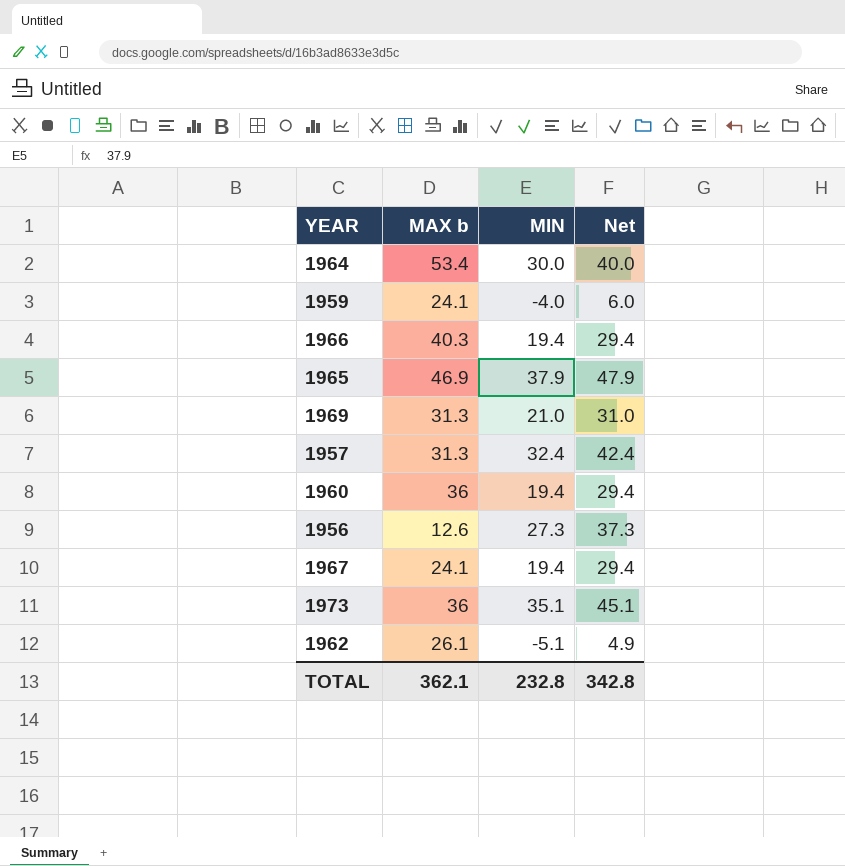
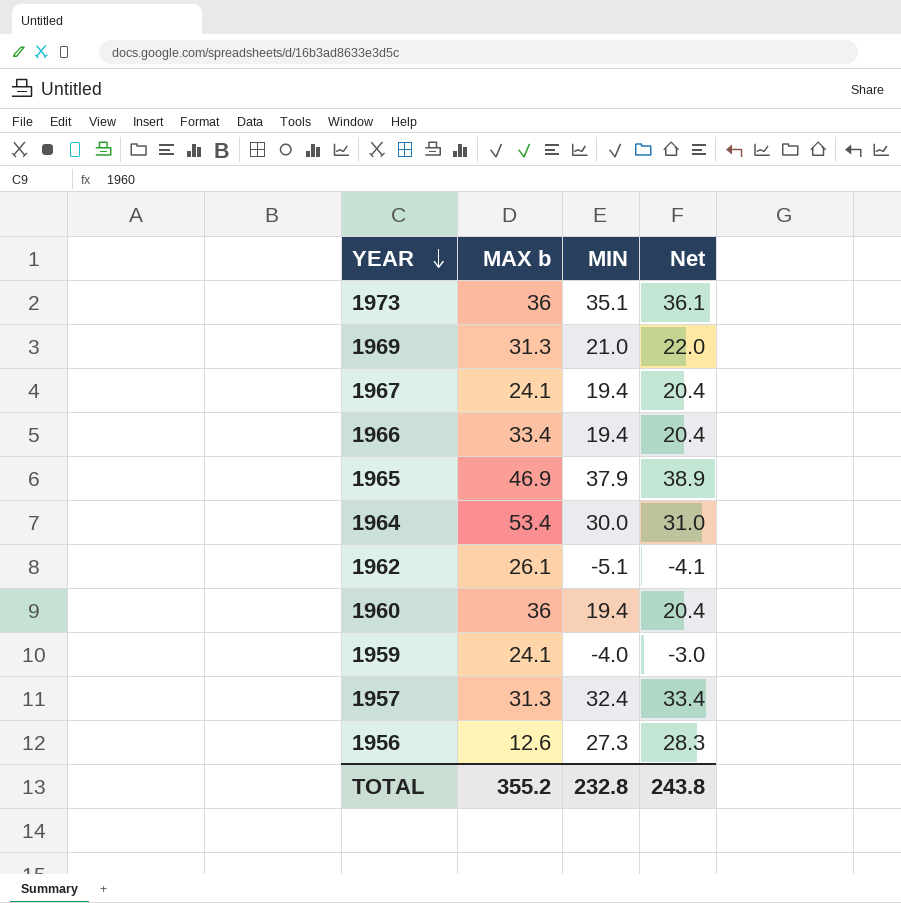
row order: none -> YEAR descending
column Net | formula: [MIN] + 10 -> [MIN] + 1
1966 | MAX b: 40.3 -> 33.4
TOTAL | MAX b: 362.1 -> 355.2
TOTAL | Net: 342.8 -> 243.8

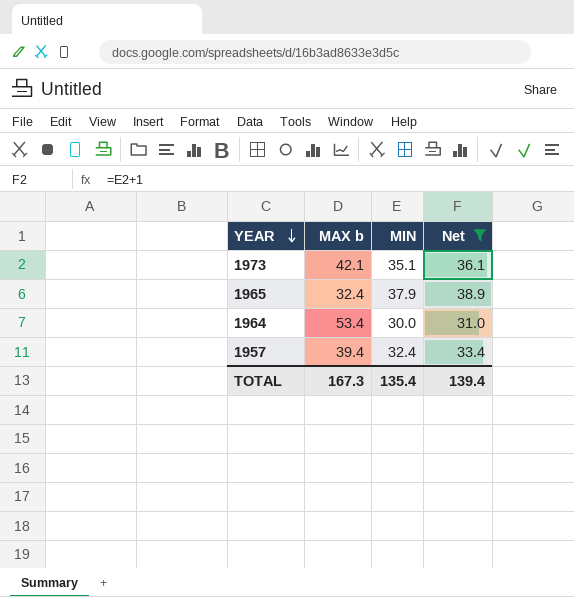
filter: none -> Net >= 31.0
1973 | MAX b: 36 -> 42.1
1965 | MAX b: 46.9 -> 32.4
1957 | MAX b: 31.3 -> 39.4
TOTAL | MAX b: 355.2 -> 167.3
TOTAL | MIN: 232.8 -> 135.4
TOTAL | Net: 243.8 -> 139.4

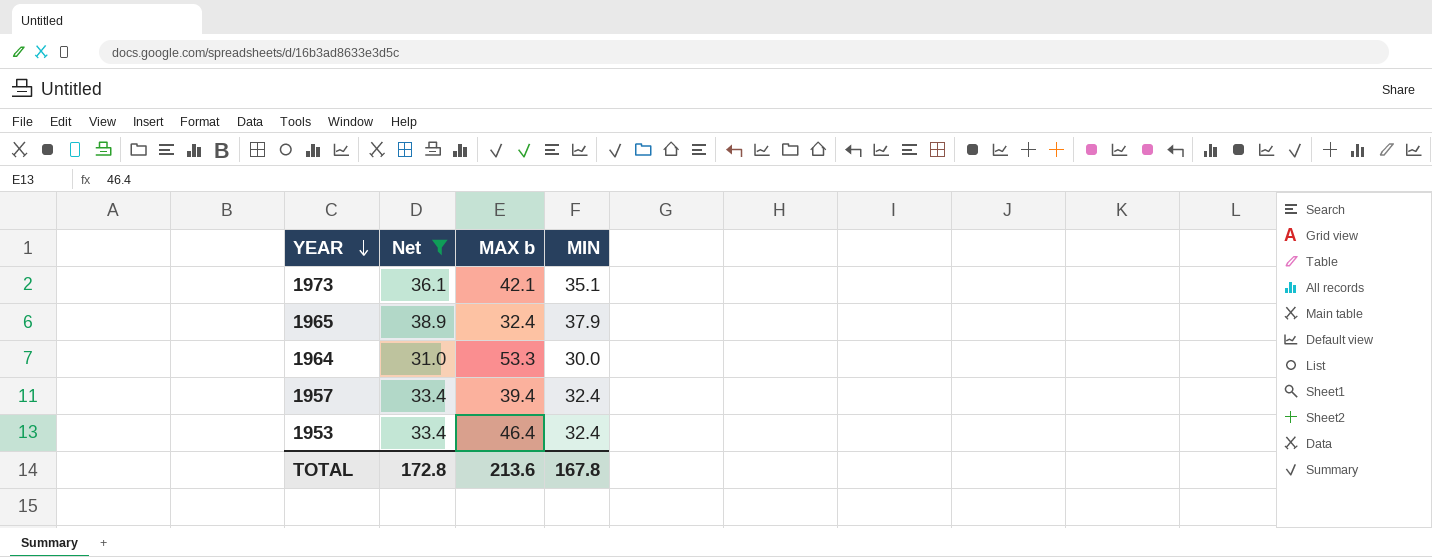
column Net | position: 4 -> 2
1964 | MAX b: 53.4 -> 53.3
row 1953: none -> 33.4 | 46.4 | 32.4
TOTAL | Net: 139.4 -> 172.8
TOTAL | MAX b: 167.3 -> 213.6
TOTAL | MIN: 135.4 -> 167.8

